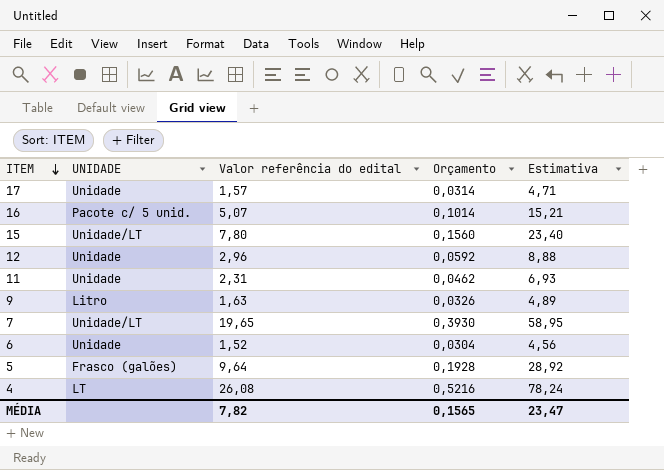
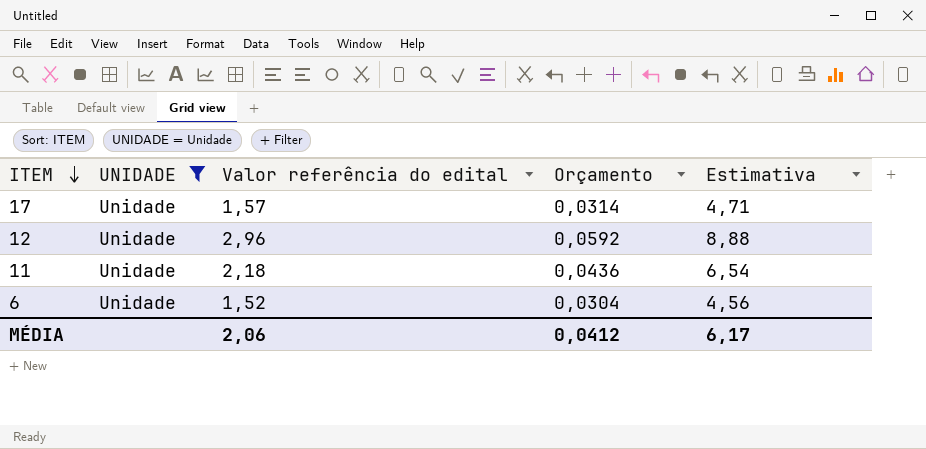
filter: none -> UNIDADE = Unidade
11 | Valor referência do edital: 2,31 -> 2,18
11 | Orçamento: 0,0462 -> 0,0436
11 | Estimativa: 6,93 -> 6,54
MÉDIA | Valor referência do edital: 7,82 -> 2,06
MÉDIA | Orçamento: 0,1565 -> 0,0412
MÉDIA | Estimativa: 23,47 -> 6,17

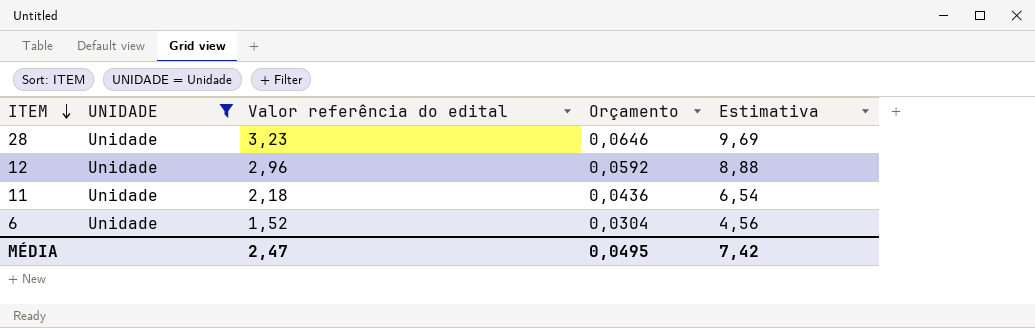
row 17: Unidade | 1,57 | 0,0314 | 4,71 -> none
row 28: none -> Unidade | 3,23 | 0,0646 | 9,69
MÉDIA | Valor referência do edital: 2,06 -> 2,47
MÉDIA | Orçamento: 0,0412 -> 0,0495
MÉDIA | Estimativa: 6,17 -> 7,42

